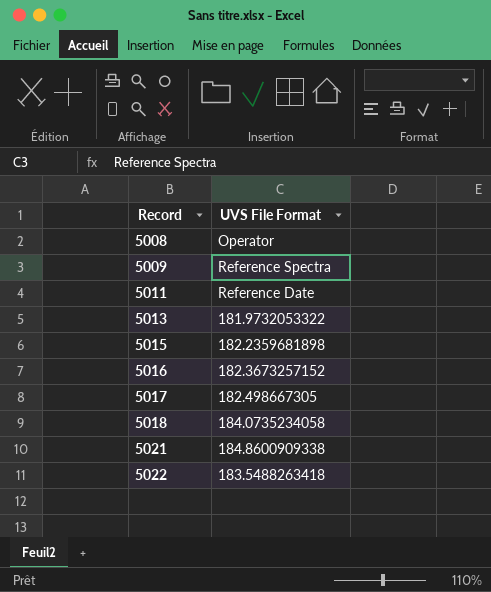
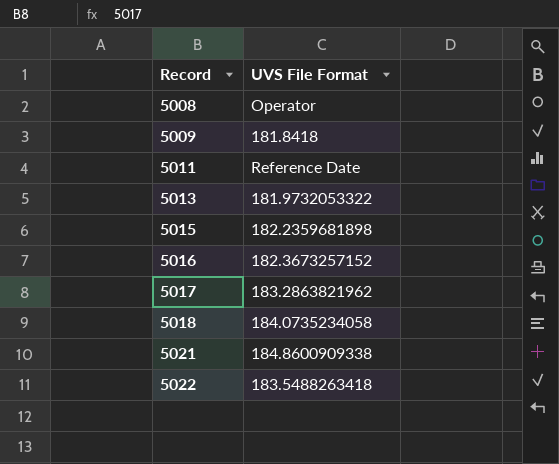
5009 | UVS File Format: Reference Spectra -> 181.8418
5017 | UVS File Format: 182.498667305 -> 183.2863821962

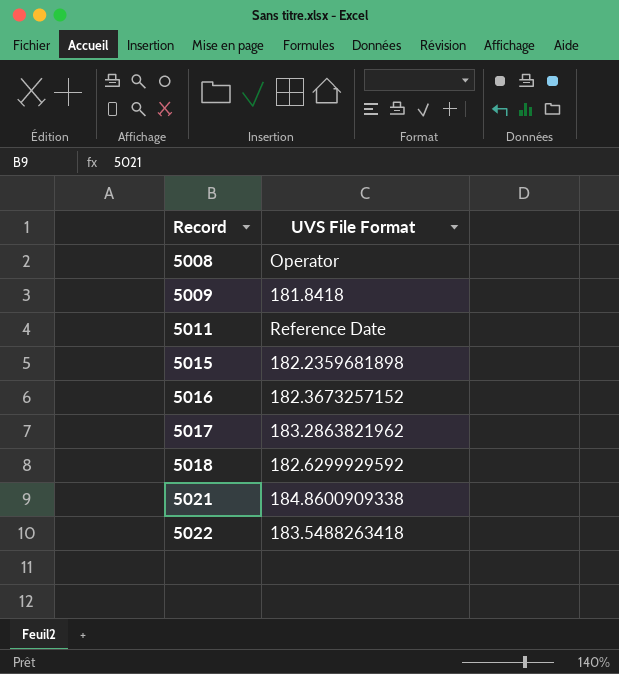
row 5013: 181.9732053322 -> none
5018 | UVS File Format: 184.0735234058 -> 182.6299929592

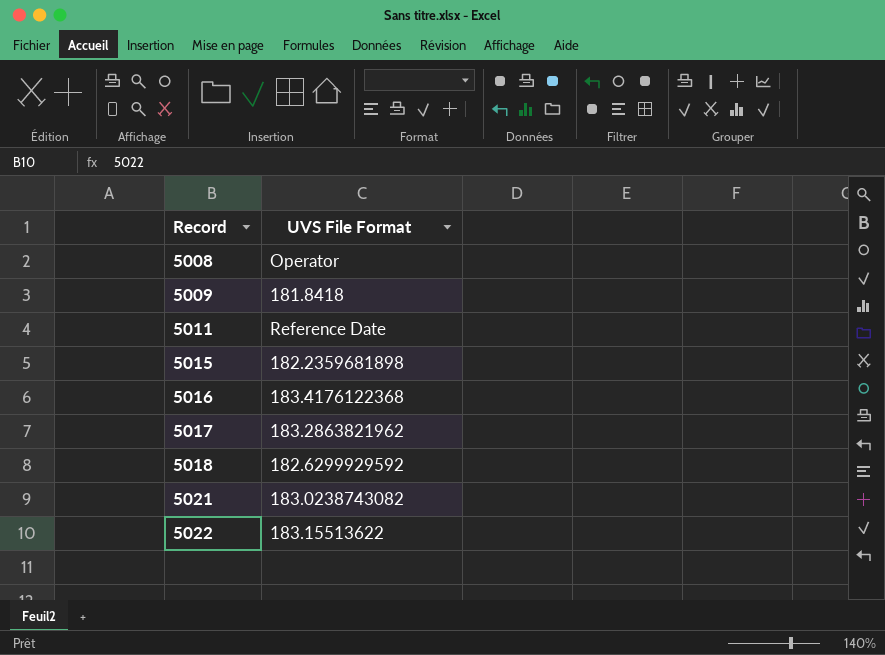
5016 | UVS File Format: 182.3673257152 -> 183.4176122368
5021 | UVS File Format: 184.8600909338 -> 183.0238743082
5022 | UVS File Format: 183.5488263418 -> 183.15513622

